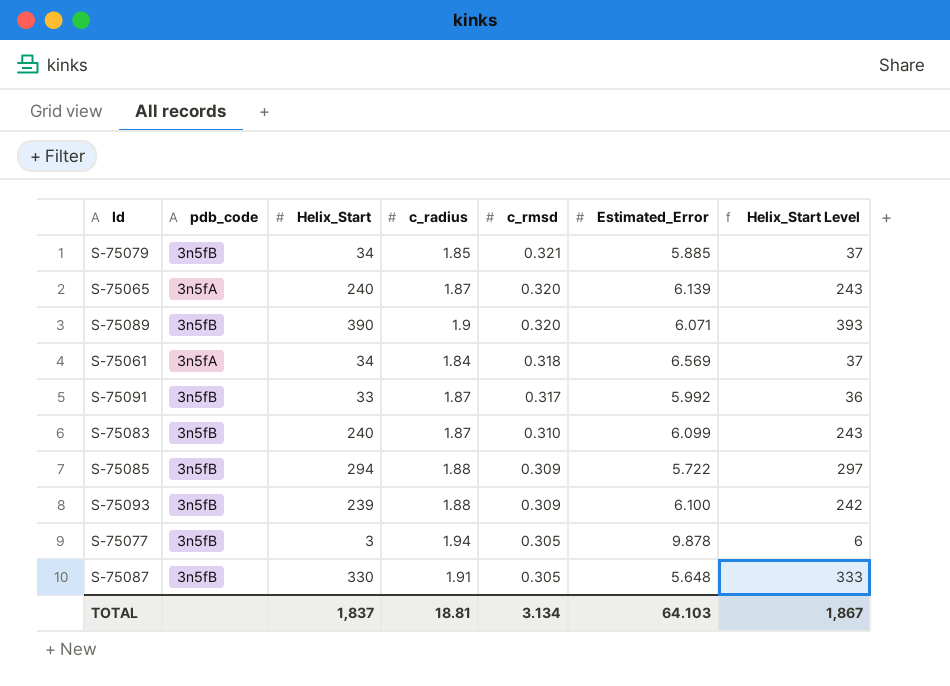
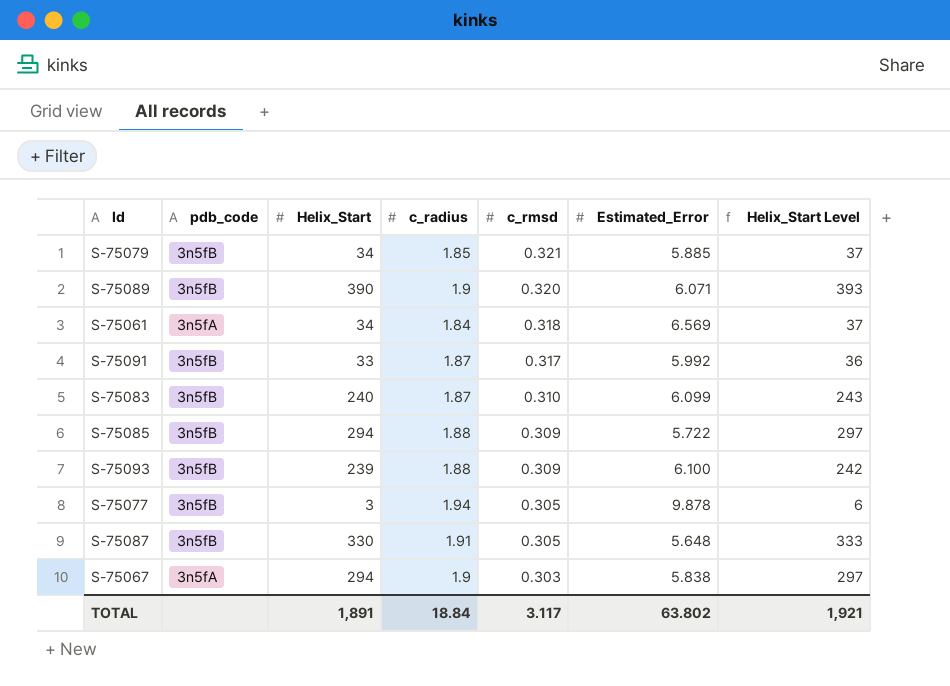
row S-75065: 3n5fA | 240 | 1.87 | 0.320 | 6.139 | 243 -> none
row S-75067: none -> 3n5fA | 294 | 1.9 | 0.303 | 5.838 | 297
TOTAL | Helix_Start: 1,837 -> 1,891
TOTAL | c_radius: 18.81 -> 18.84
TOTAL | c_rmsd: 3.134 -> 3.117
TOTAL | Estimated_Error: 64.103 -> 63.802
TOTAL | Helix_Start Level: 1,867 -> 1,921

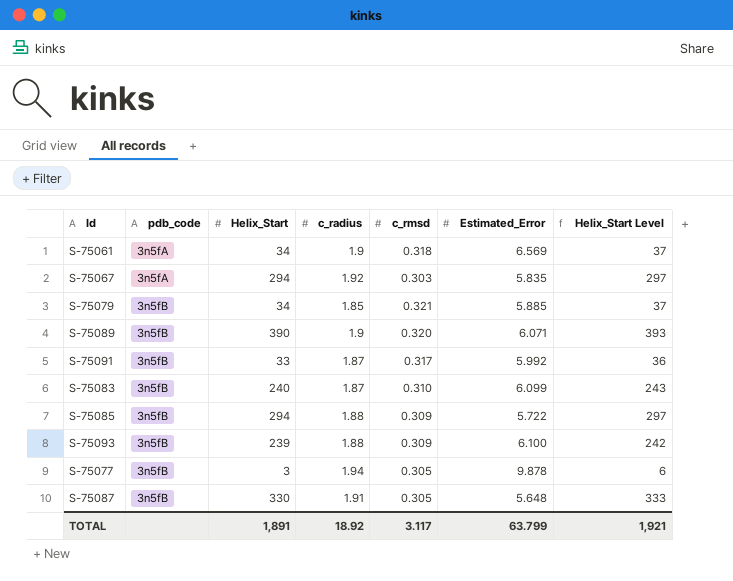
row order: c_rmsd descending -> pdb_code ascending
S-75061 | c_radius: 1.84 -> 1.9
S-75067 | c_radius: 1.9 -> 1.92
S-75067 | Estimated_Error: 5.838 -> 5.835
TOTAL | c_radius: 18.84 -> 18.92
TOTAL | Estimated_Error: 63.802 -> 63.799

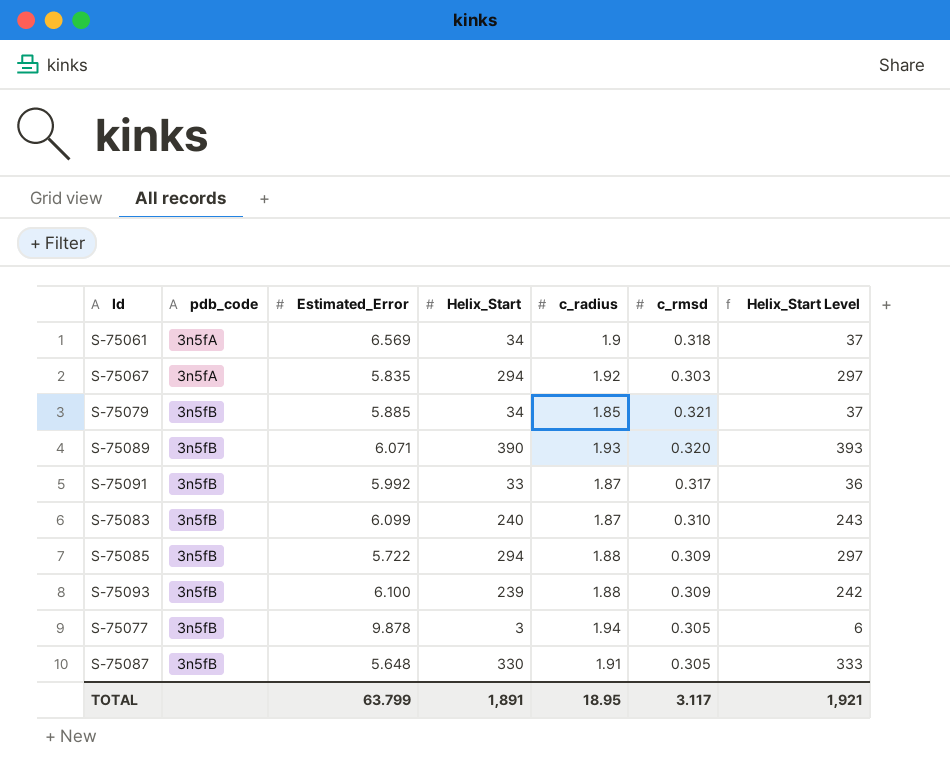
column Estimated_Error | position: 6 -> 3
S-75089 | c_radius: 1.9 -> 1.93
TOTAL | c_radius: 18.92 -> 18.95

